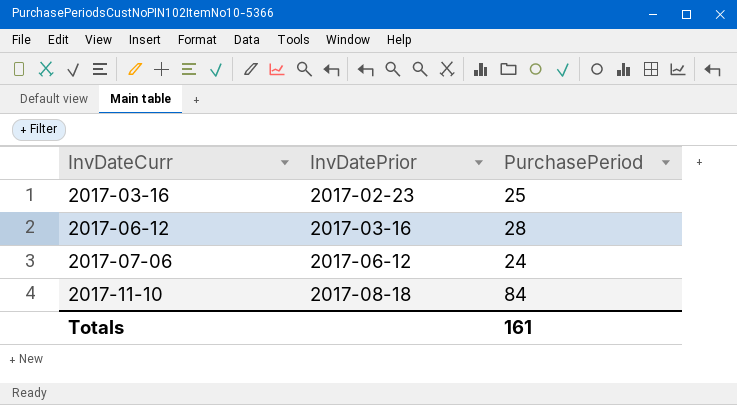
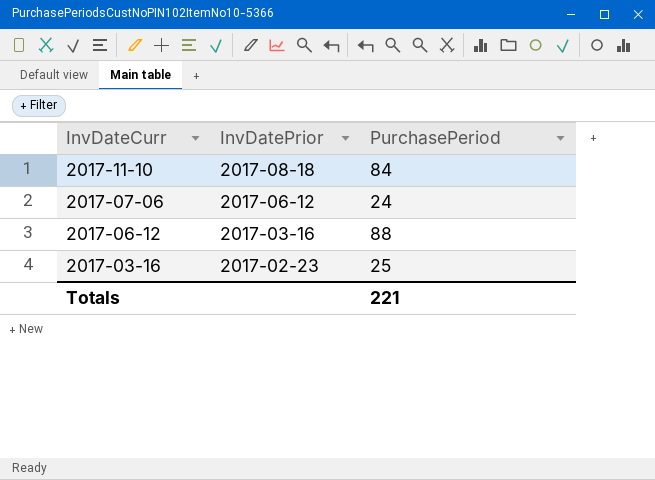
row order: InvDateCurr ascending -> InvDateCurr descending
2017-06-12 | PurchasePeriod: 28 -> 88
Totals | PurchasePeriod: 161 -> 221

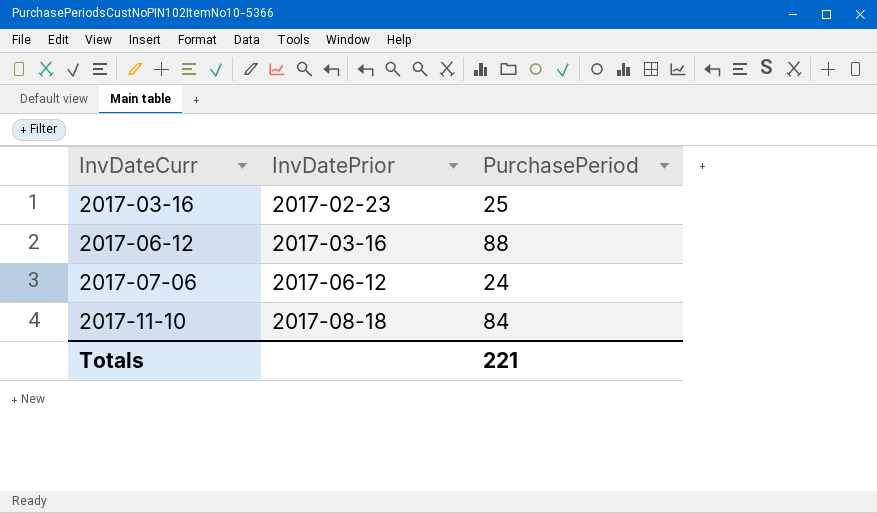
row order: InvDateCurr descending -> InvDateCurr ascending

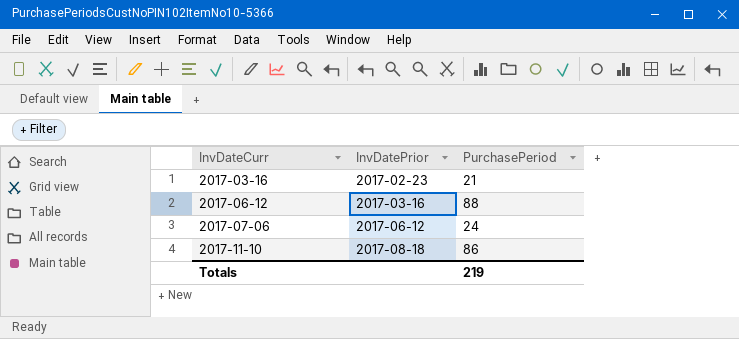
2017-03-16 | PurchasePeriod: 25 -> 21
2017-11-10 | PurchasePeriod: 84 -> 86
Totals | PurchasePeriod: 221 -> 219

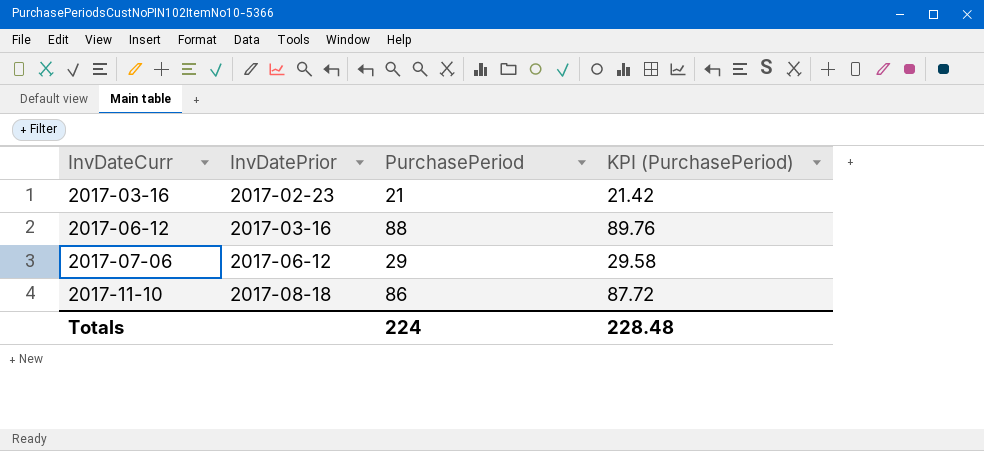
column KPI (PurchasePeriod) | formula: none -> [PurchasePeriod] * 1.02
2017-07-06 | PurchasePeriod: 24 -> 29
Totals | PurchasePeriod: 219 -> 224

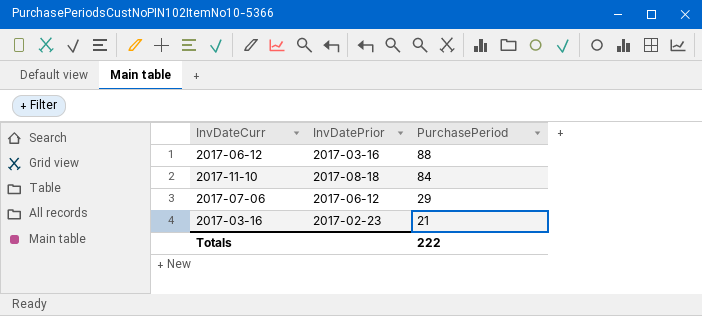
row order: InvDateCurr ascending -> PurchasePeriod descending
column KPI (PurchasePeriod) | formula: [PurchasePeriod] * 1.02 -> none
2017-11-10 | PurchasePeriod: 86 -> 84
Totals | PurchasePeriod: 224 -> 222

